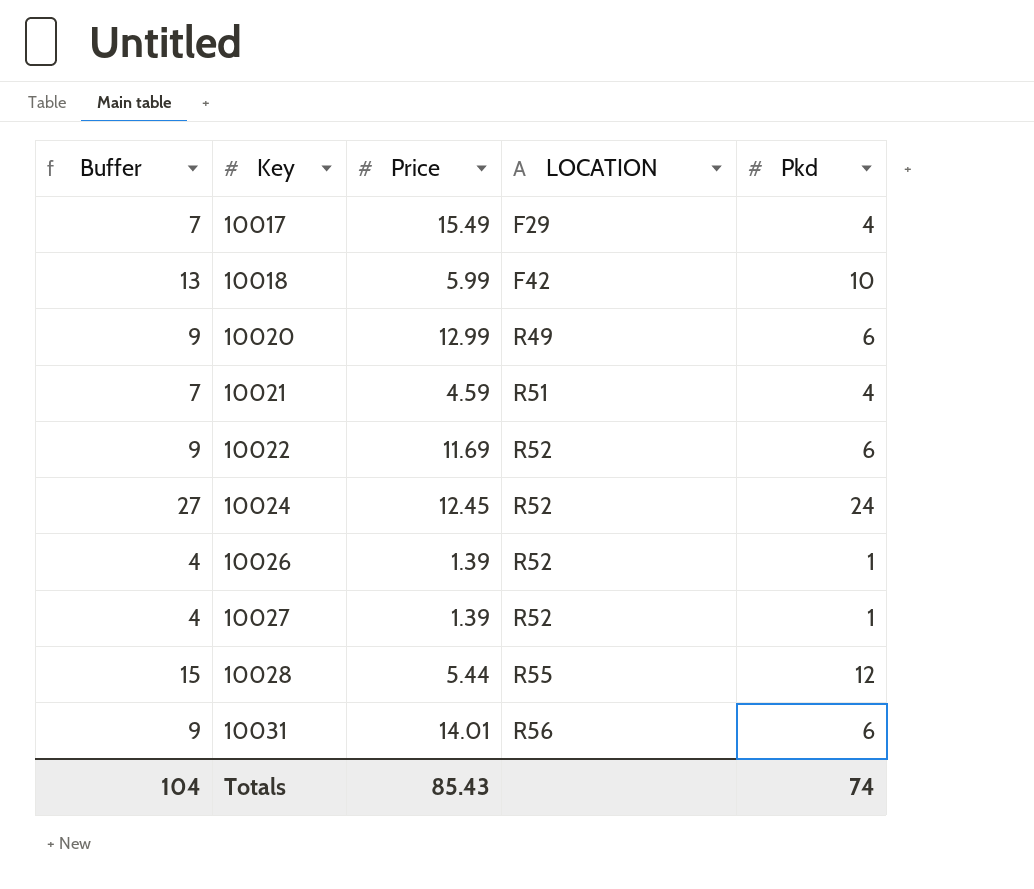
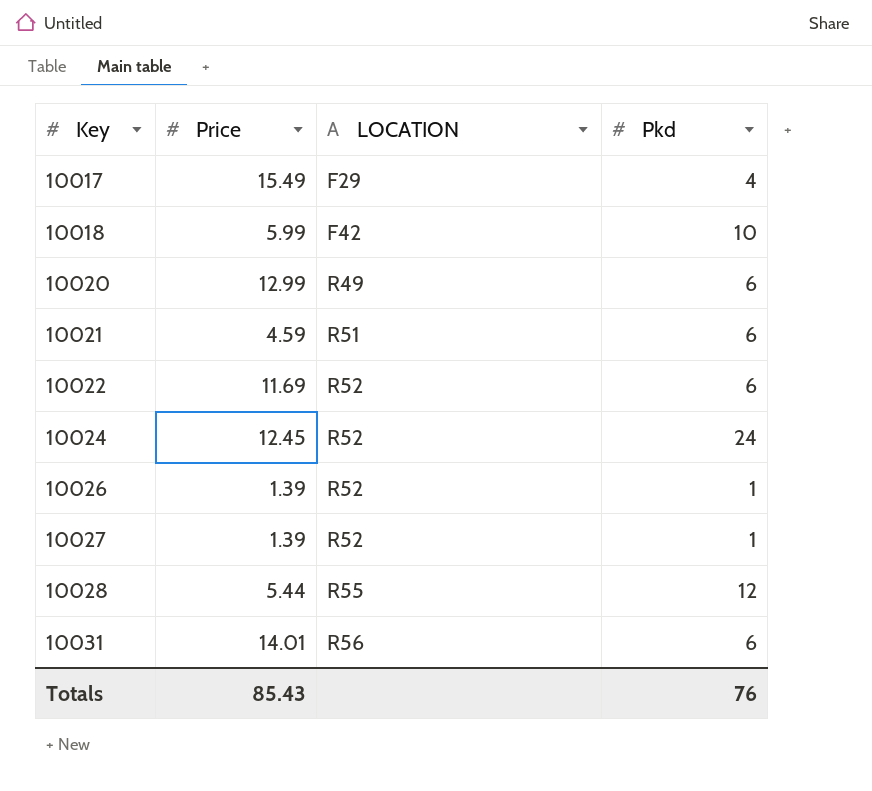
column Buffer | formula: [Pkd] + 3 -> none
10021 | Pkd: 4 -> 6
Totals | Pkd: 74 -> 76

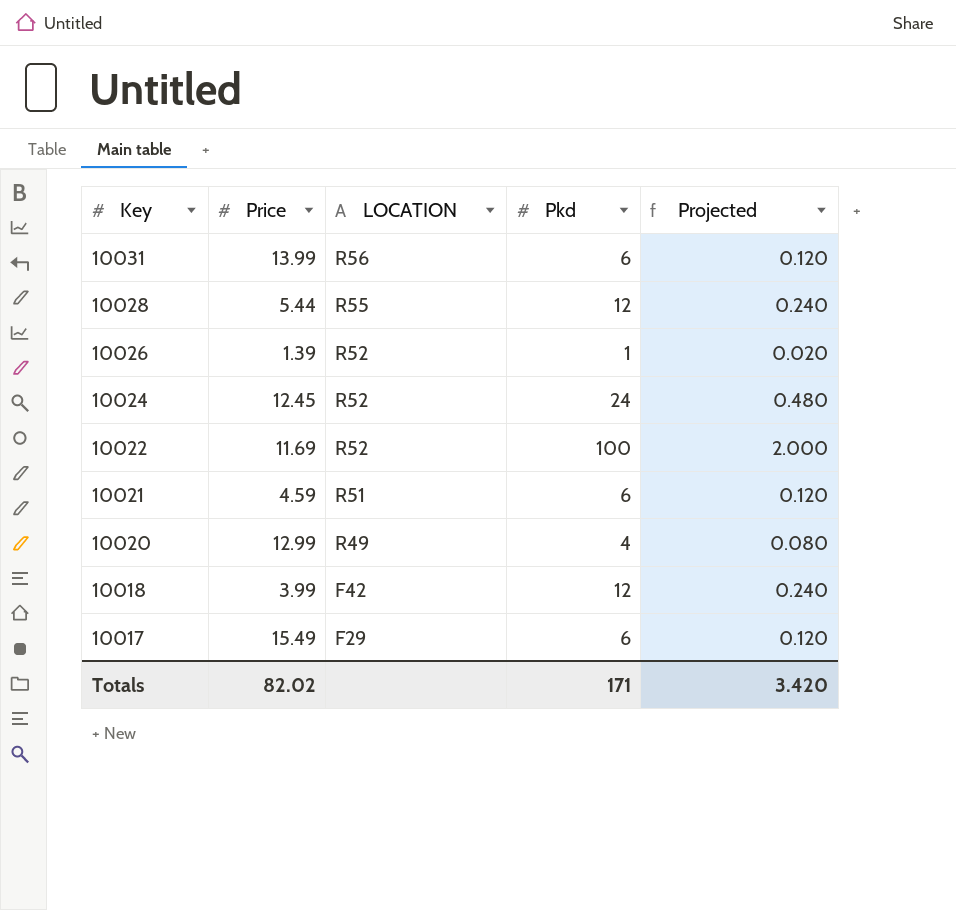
row order: Key ascending -> Key descending
column Projected | formula: none -> [Pkd] * 0.02
row 10027: 1.39 | R52 | 1 -> none
10031 | Price: 14.01 -> 13.99
10022 | Pkd: 6 -> 100
10020 | Pkd: 6 -> 4
10018 | Price: 5.99 -> 3.99
10018 | Pkd: 10 -> 12
10017 | Pkd: 4 -> 6
Totals | Price: 85.43 -> 82.02
Totals | Pkd: 76 -> 171

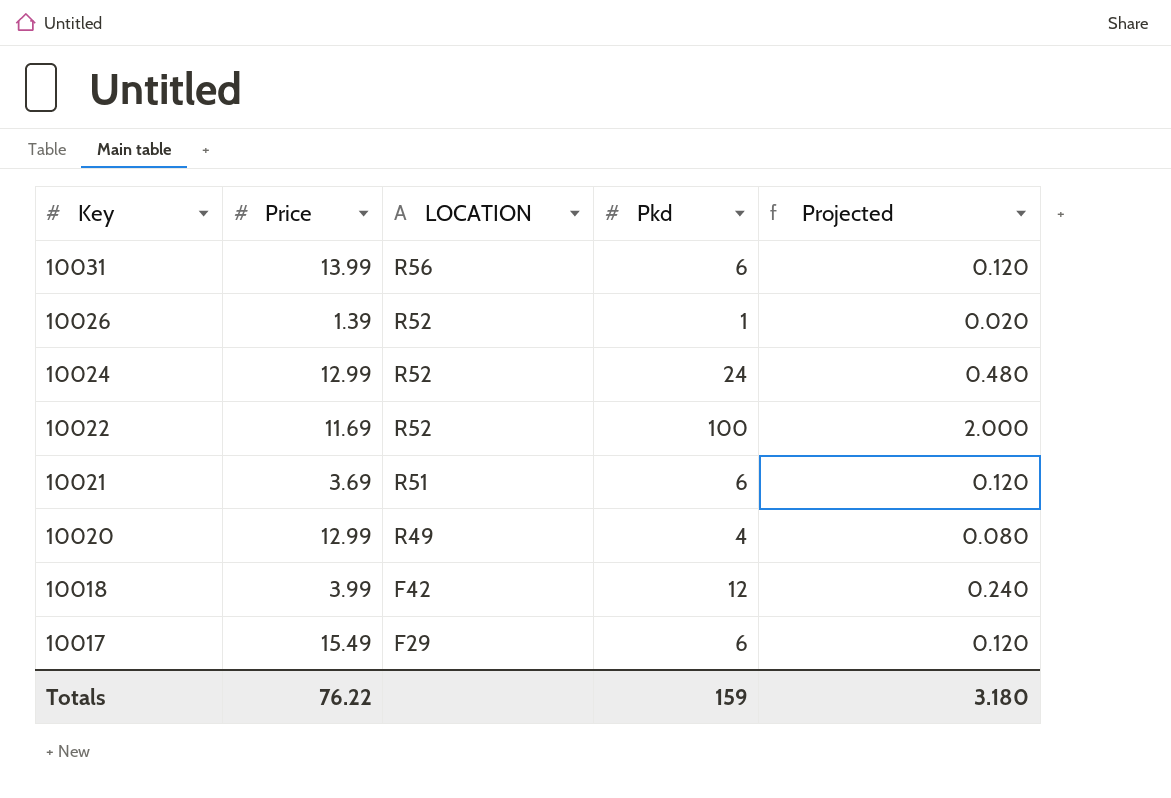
row 10028: 5.44 | R55 | 12 | 0.240 -> none
10024 | Price: 12.45 -> 12.99
10021 | Price: 4.59 -> 3.69
Totals | Price: 82.02 -> 76.22
Totals | Pkd: 171 -> 159
Totals | Projected: 3.420 -> 3.180

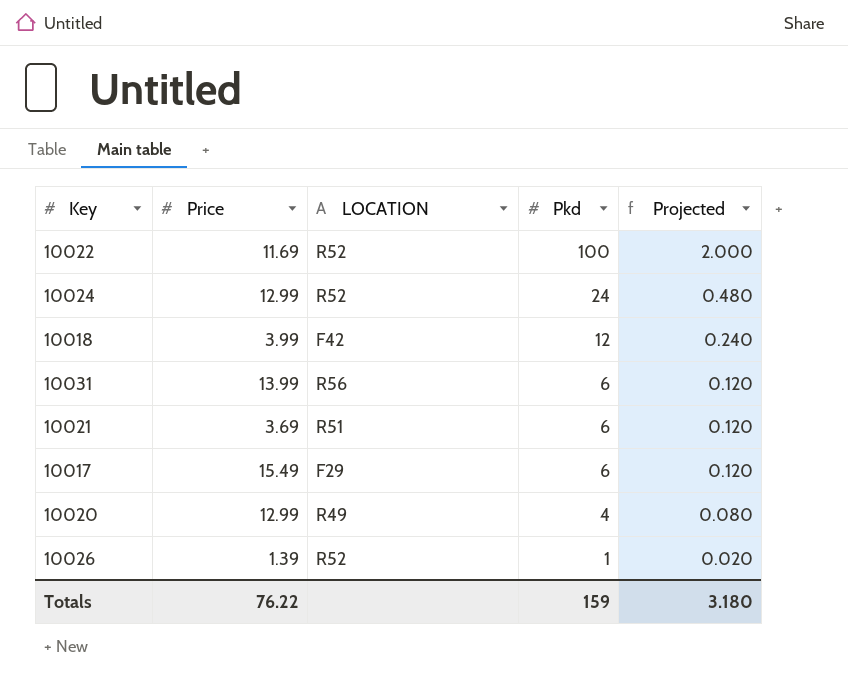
row order: Key descending -> Pkd descending

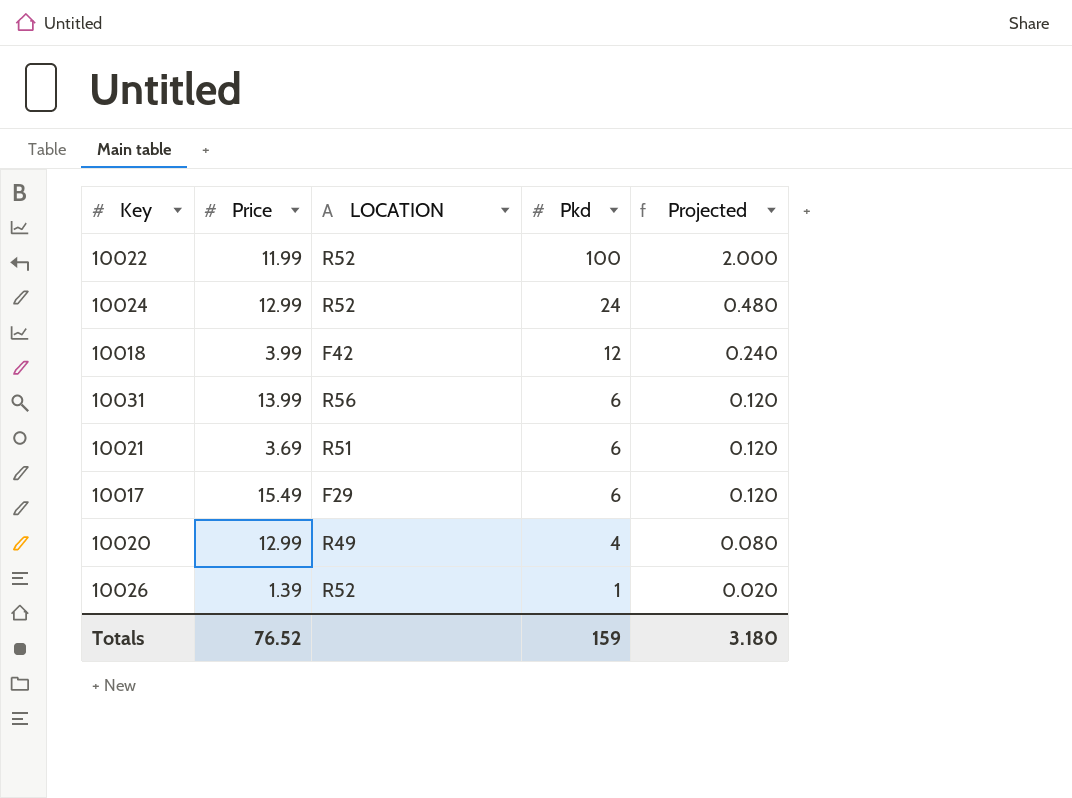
10022 | Price: 11.69 -> 11.99
Totals | Price: 76.22 -> 76.52

